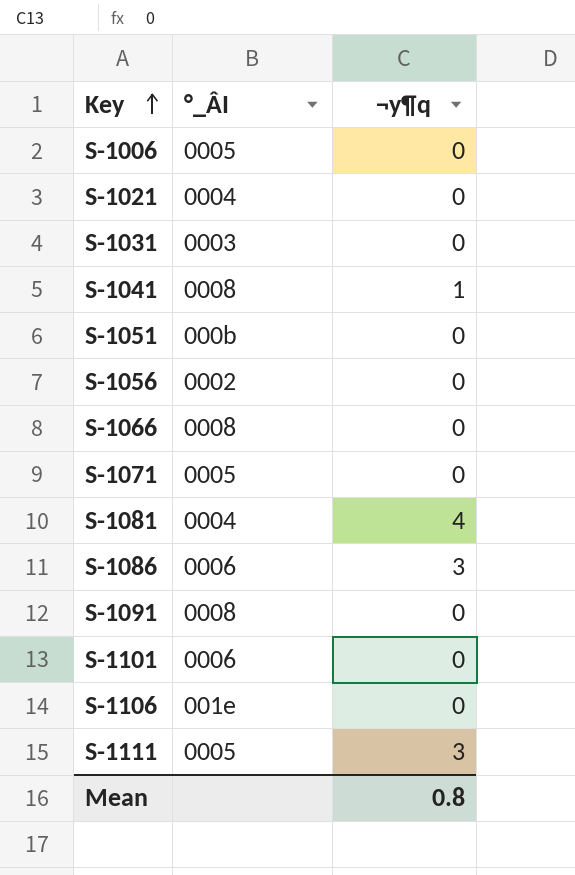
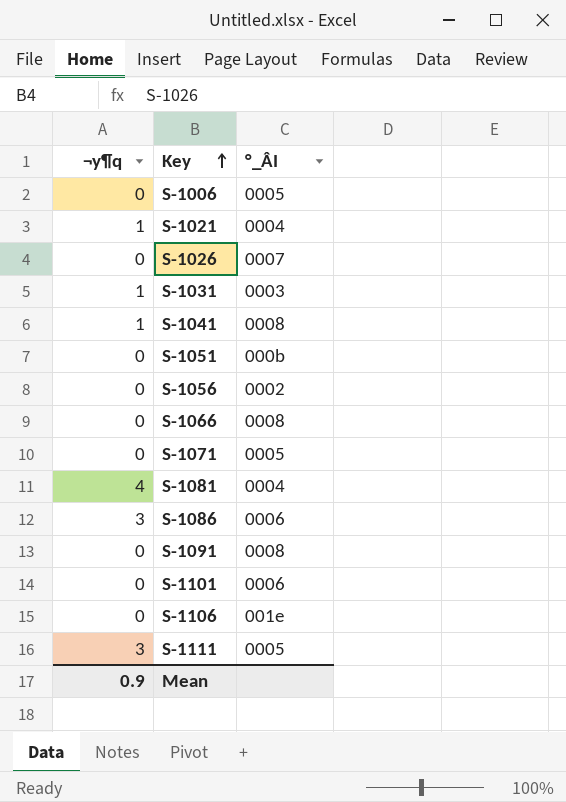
column ¬y¶q | position: 3 -> 1
S-1021 | ¬y¶q: 0 -> 1
row S-1026: none -> 0 | 0007
S-1031 | ¬y¶q: 0 -> 1
Mean | ¬y¶q: 0.8 -> 0.9

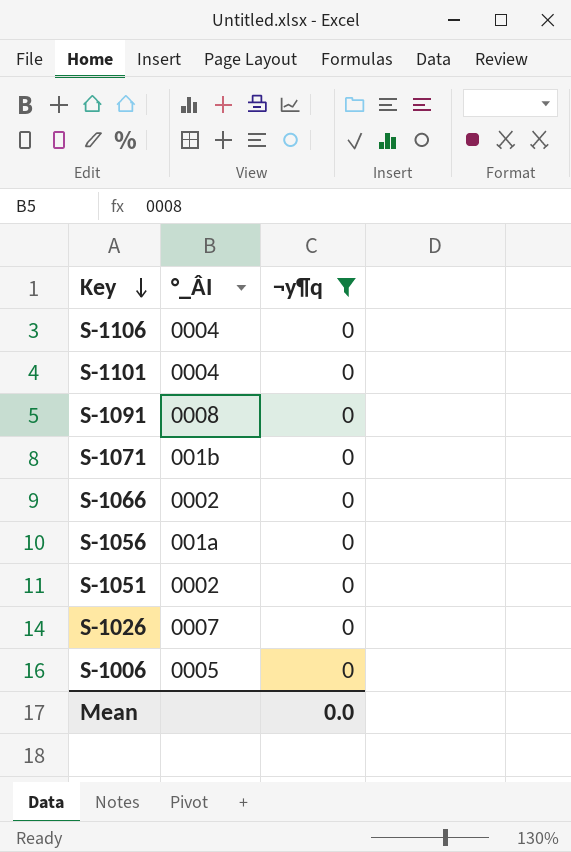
filter: none -> ¬y¶q = 0
row order: Key ascending -> Key descending
column ¬y¶q | position: 1 -> 3
S-1106 | °_ÂI: 001e -> 0004
S-1101 | °_ÂI: 0006 -> 0004
S-1071 | °_ÂI: 0005 -> 001b
S-1066 | °_ÂI: 0008 -> 0002
S-1056 | °_ÂI: 0002 -> 001a
S-1051 | °_ÂI: 000b -> 0002
Mean | ¬y¶q: 0.9 -> 0.0

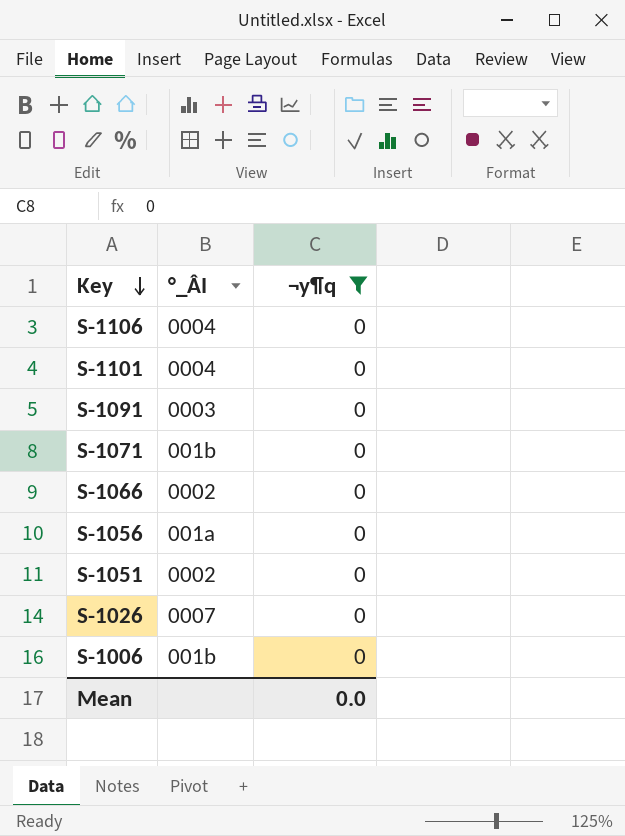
S-1091 | °_ÂI: 0008 -> 0003
S-1006 | °_ÂI: 0005 -> 001b

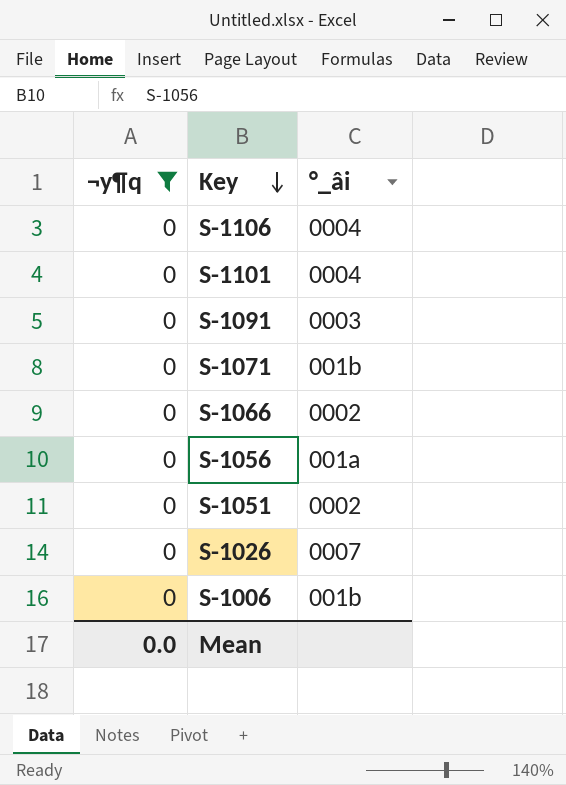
column ¬y¶q | position: 3 -> 1
column name: °_ÂI -> °_âi

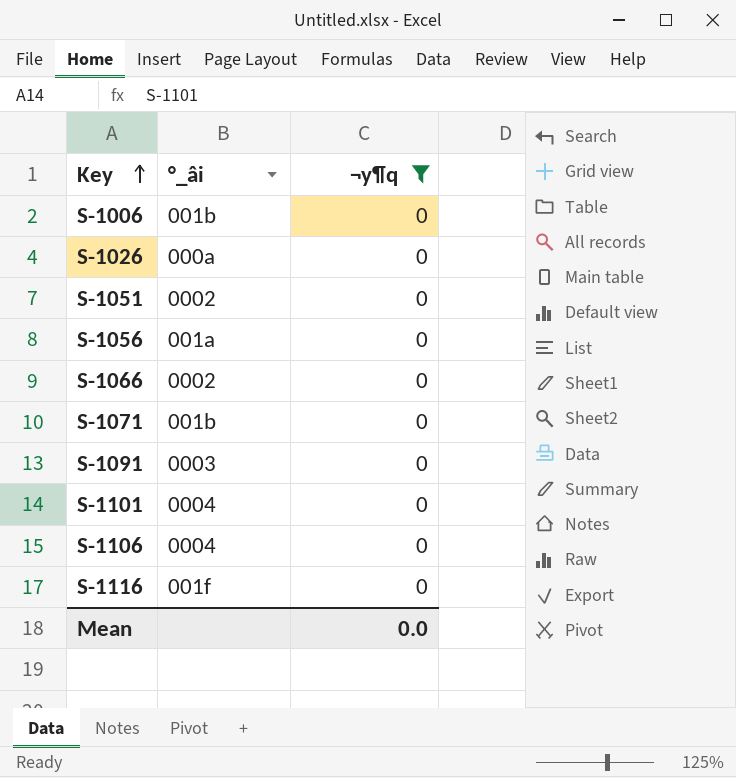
row order: Key descending -> Key ascending
column ¬y¶q | position: 1 -> 3
S-1026 | °_âi: 0007 -> 000a
row S-1116: none -> 001f | 0

